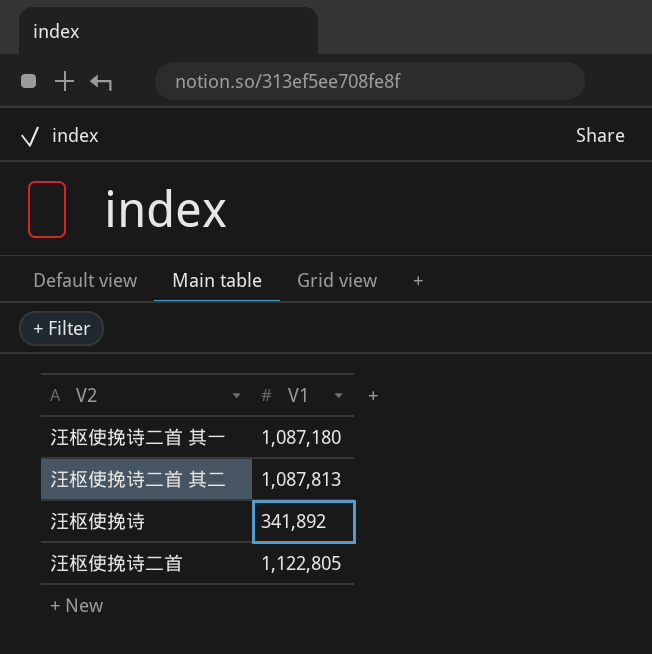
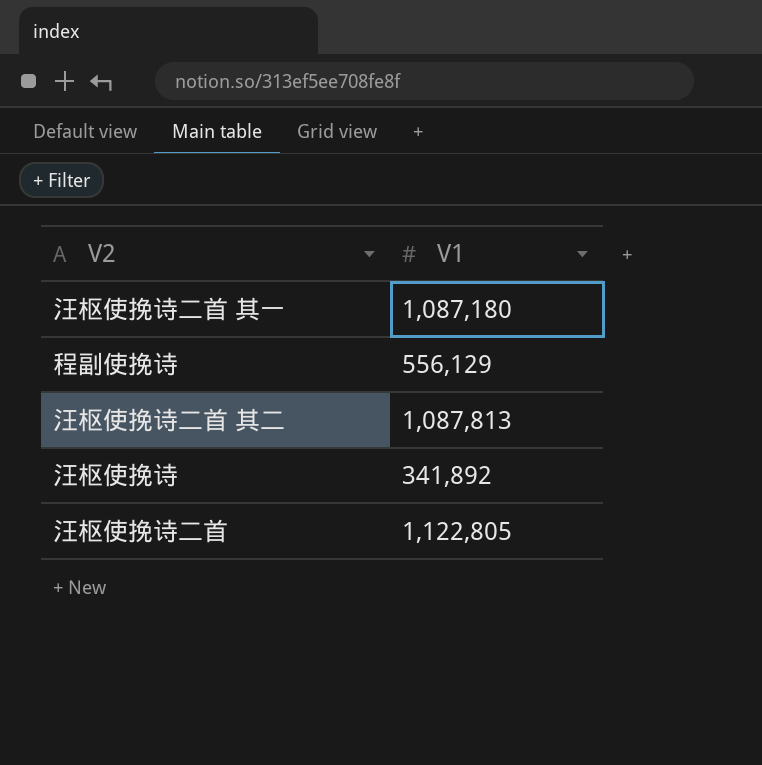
row 程副使挽诗: none -> 556,129

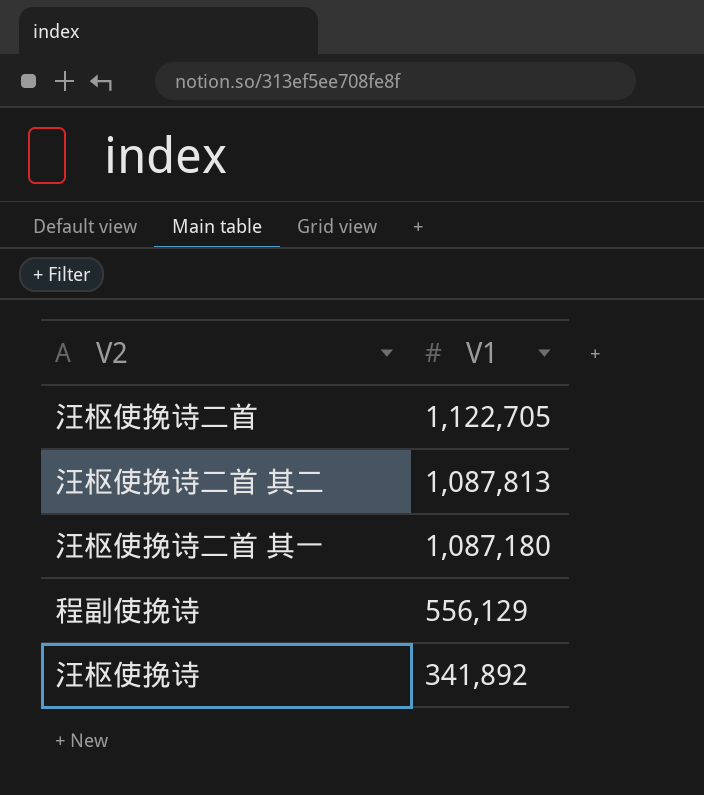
row order: none -> V1 descending
汪枢使挽诗二首 | V1: 1,122,805 -> 1,122,705

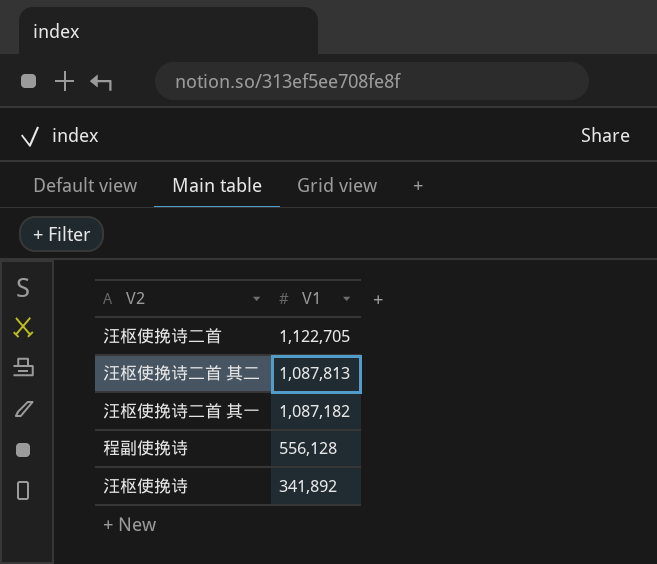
汪枢使挽诗二首 其一 | V1: 1,087,180 -> 1,087,182
程副使挽诗 | V1: 556,129 -> 556,128

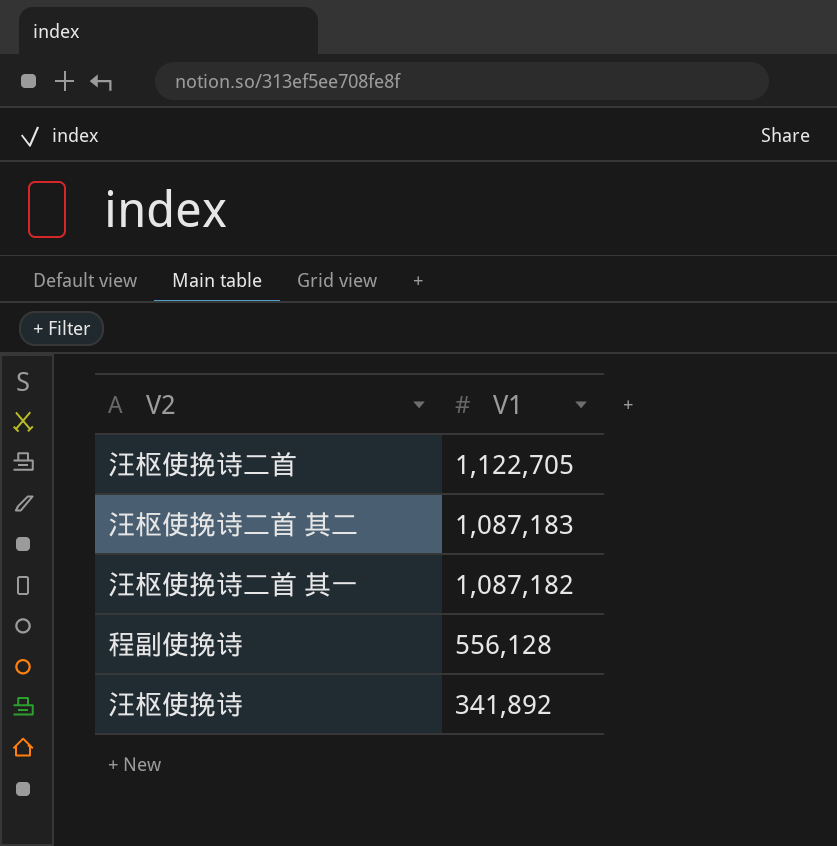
汪枢使挽诗二首 其二 | V1: 1,087,813 -> 1,087,183

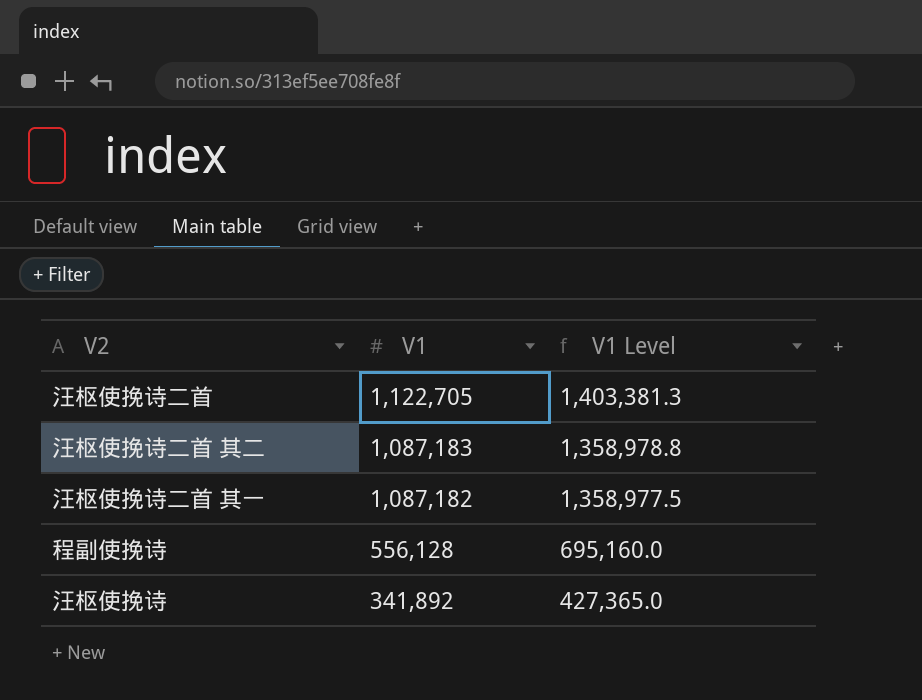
column V1 Level | formula: none -> [V1] * 1.25

